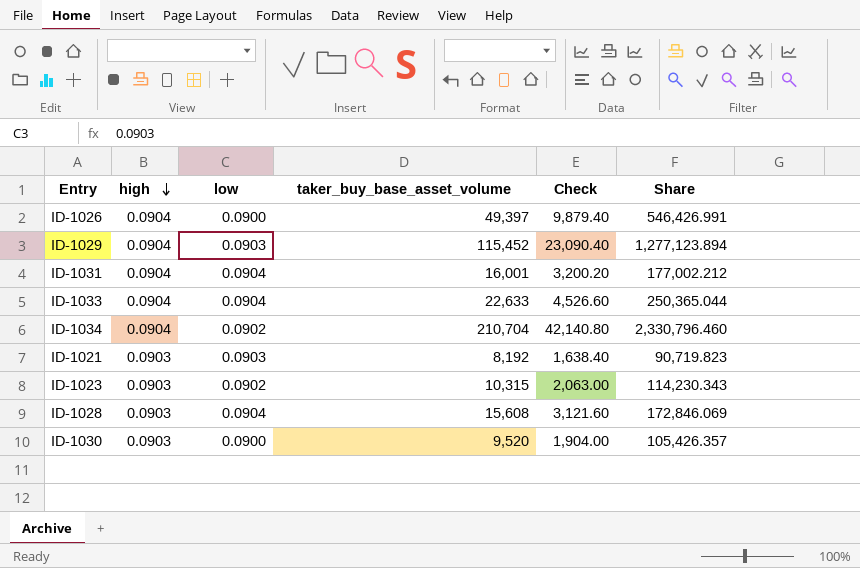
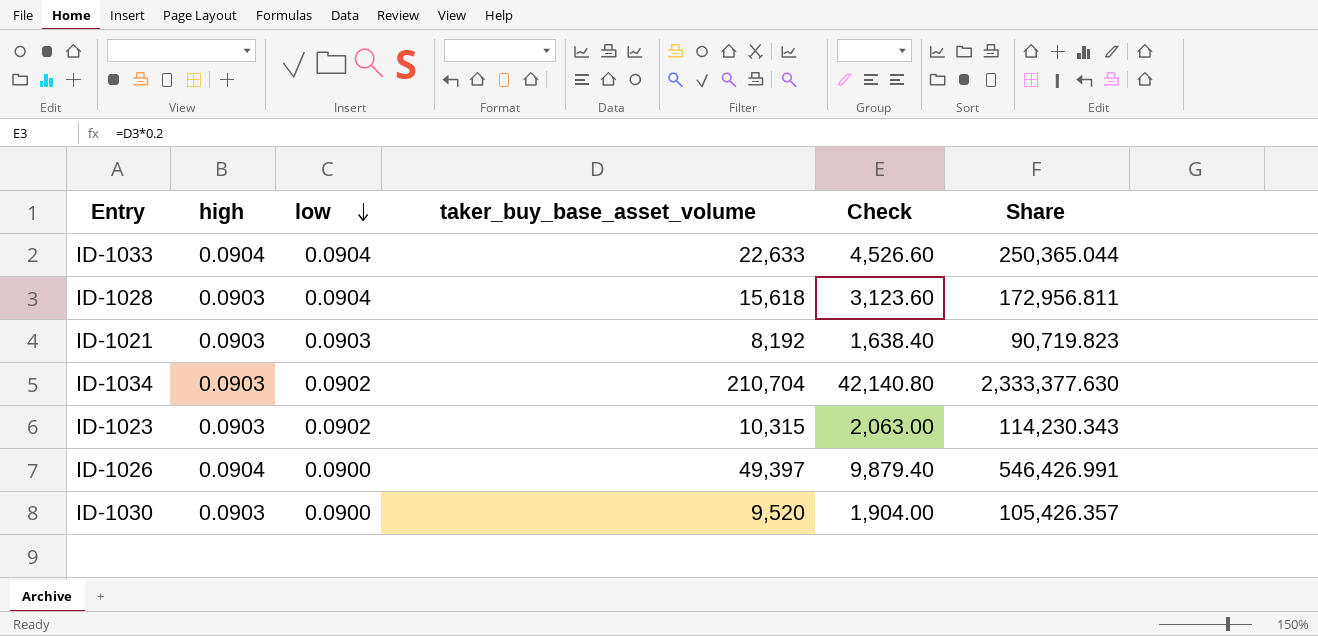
row order: high descending -> low descending
row ID-1029: 0.0904 | 0.0903 | 115,452 | 23,090.40 | 1,277,123.894 -> none
row ID-1031: 0.0904 | 0.0904 | 16,001 | 3,200.20 | 177,002.212 -> none
ID-1028 | taker_buy_base_asset_volume: 15,608 -> 15,618
ID-1028 | Check: 3,121.60 -> 3,123.60
ID-1028 | Share: 172,846.069 -> 172,956.811
ID-1034 | high: 0.0904 -> 0.0903
ID-1034 | Share: 2,330,796.460 -> 2,333,377.630

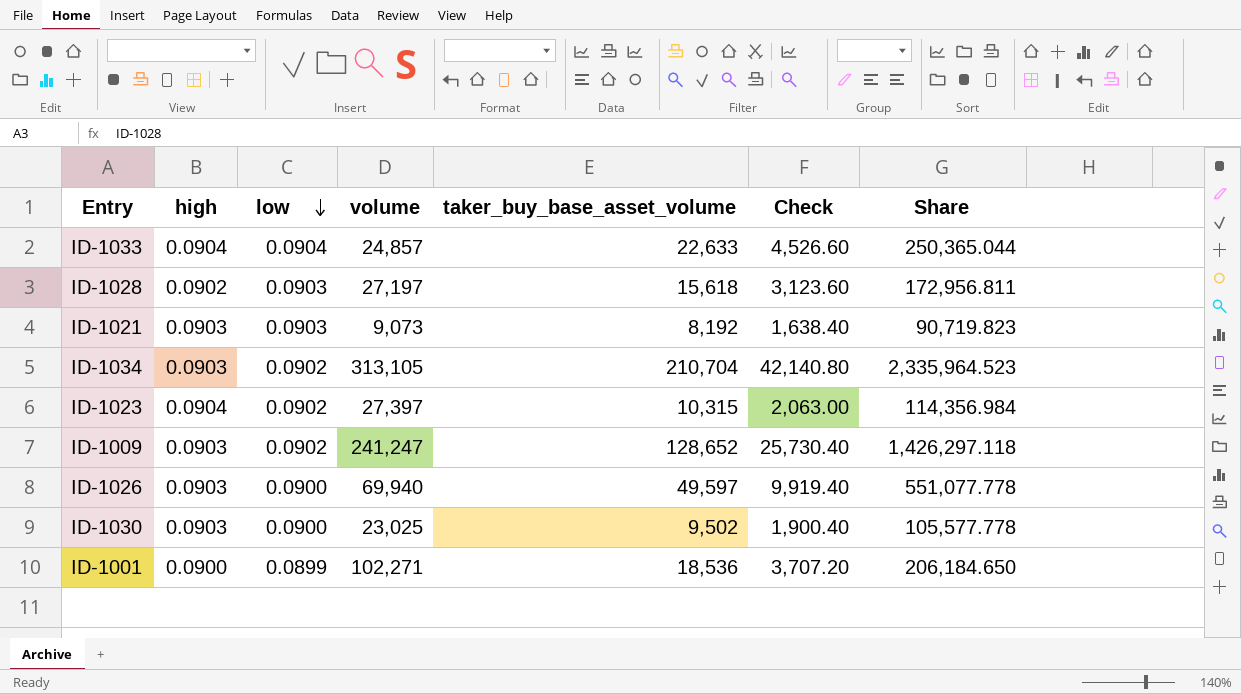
column volume | position: none -> 4
column Share | formula: [taker_buy_base_asset_volume] / [high] -> [taker_buy_base_asset_volume] / [low]
ID-1028 | high: 0.0903 -> 0.0902
ID-1028 | low: 0.0904 -> 0.0903
ID-1023 | high: 0.0903 -> 0.0904
row ID-1009: none -> 0.0903 | 0.0902 | 241,247 | 128,652 | 25,730.40 | 1,426,297.118
ID-1026 | high: 0.0904 -> 0.0903
ID-1026 | taker_buy_base_asset_volume: 49,397 -> 49,597
ID-1026 | Check: 9,879.40 -> 9,919.40
ID-1030 | taker_buy_base_asset_volume: 9,520 -> 9,502
ID-1030 | Check: 1,904.00 -> 1,900.40
row ID-1001: none -> 0.0900 | 0.0899 | 102,271 | 18,536 | 3,707.20 | 206,184.650

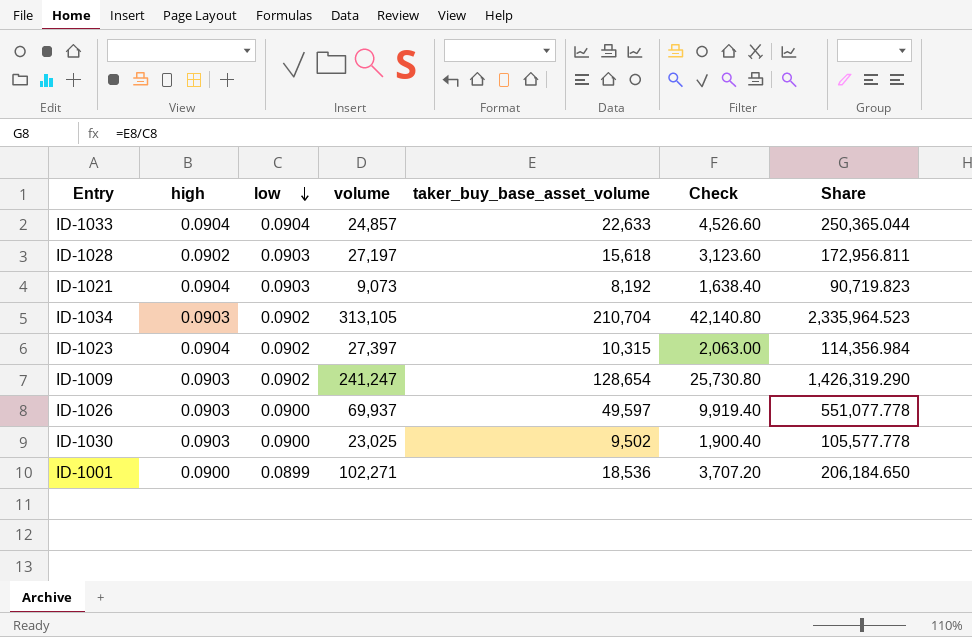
ID-1021 | high: 0.0903 -> 0.0904
ID-1009 | taker_buy_base_asset_volume: 128,652 -> 128,654
ID-1009 | Check: 25,730.40 -> 25,730.80
ID-1009 | Share: 1,426,297.118 -> 1,426,319.290
ID-1026 | volume: 69,940 -> 69,937

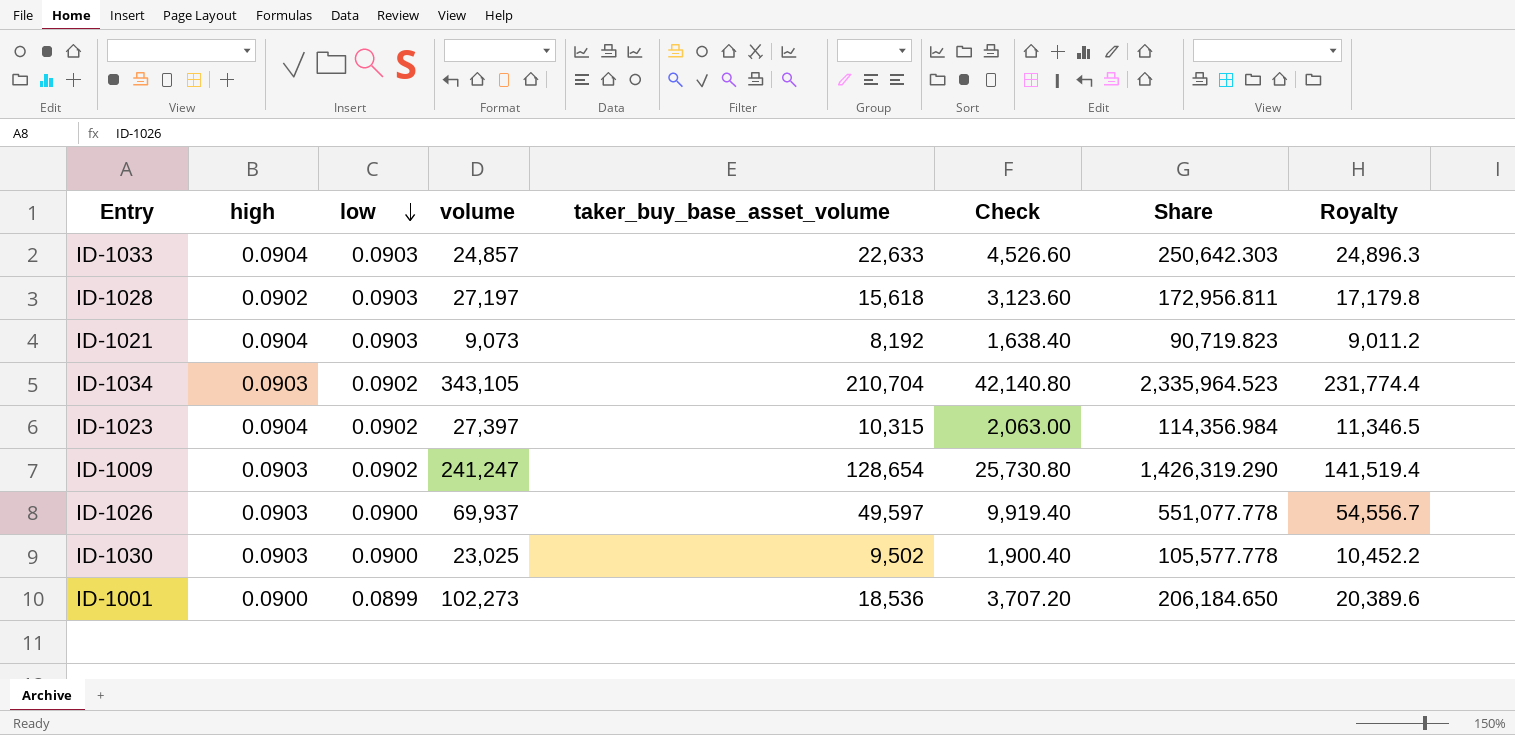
column Royalty | formula: none -> [taker_buy_base_asset_volume] * 1.1
ID-1033 | low: 0.0904 -> 0.0903
ID-1033 | Share: 250,365.044 -> 250,642.303
ID-1034 | volume: 313,105 -> 343,105
ID-1001 | volume: 102,271 -> 102,273

